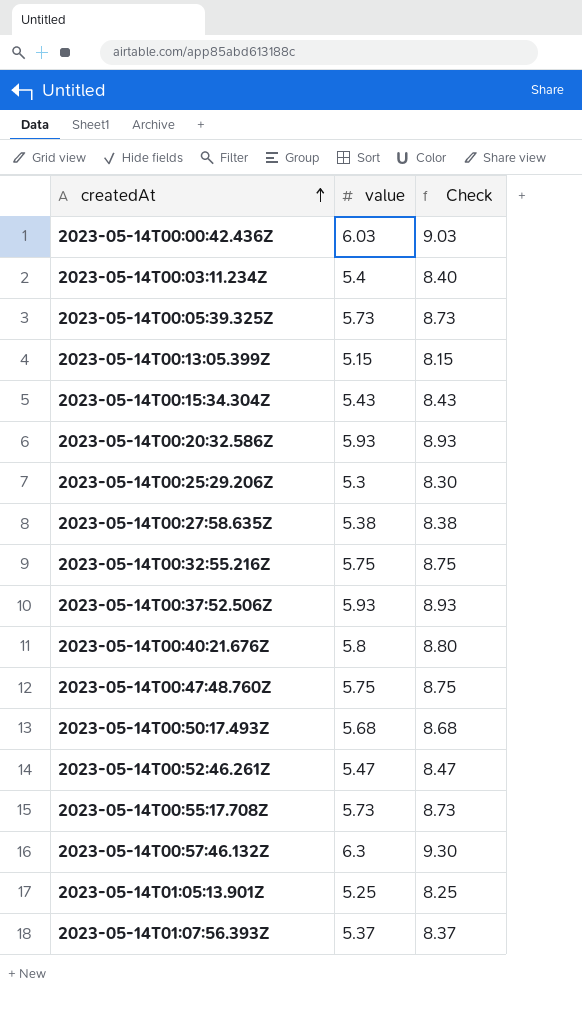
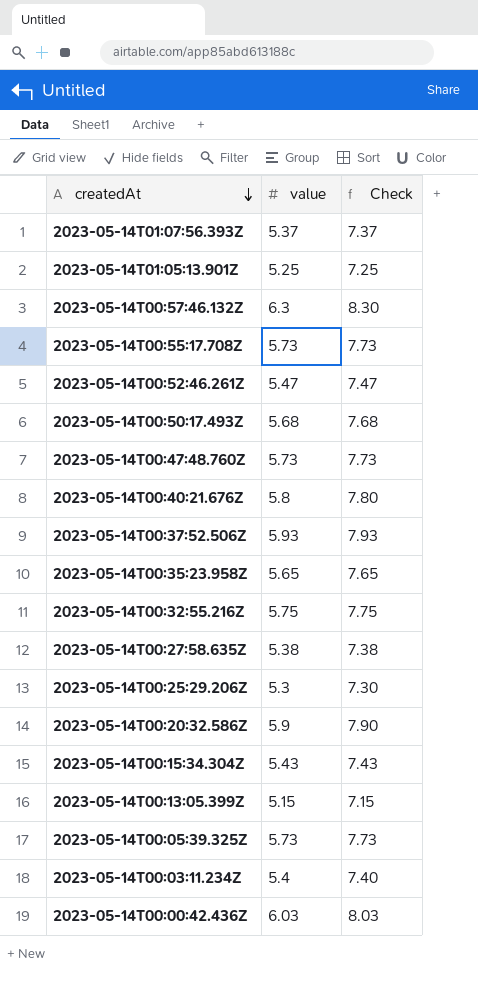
row order: createdAt ascending -> createdAt descending
column Check | formula: [value] + 3 -> [value] + 2
2023-05-14T00:47:48.760Z | value: 5.75 -> 5.73
row 2023-05-14T00:35:23.958Z: none -> 5.65 | 7.65
2023-05-14T00:20:32.586Z | value: 5.93 -> 5.9

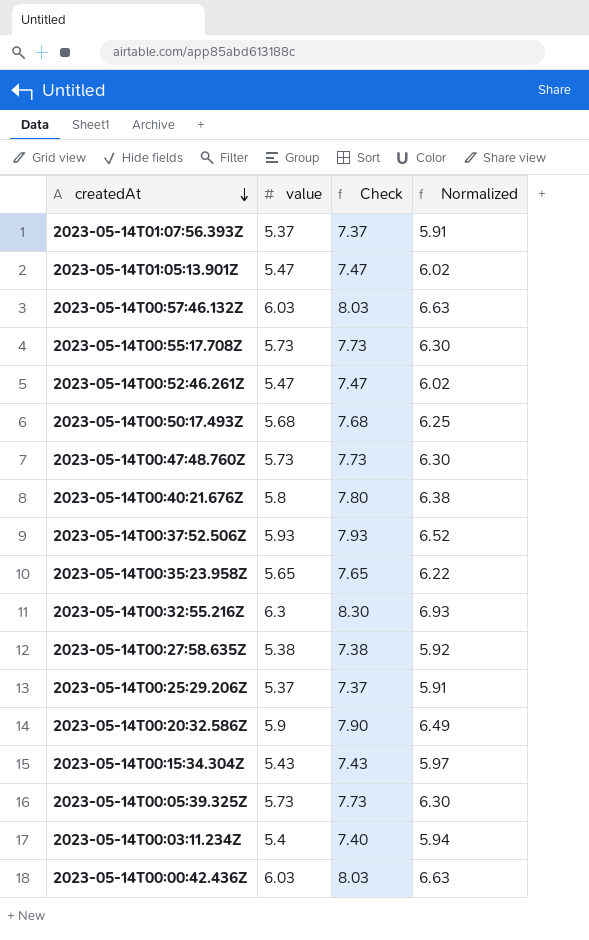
column Normalized | formula: none -> [value] * 1.1
row 2023-05-14T00:13:05.399Z: 5.15 | 7.15 -> none
2023-05-14T01:05:13.901Z | value: 5.25 -> 5.47
2023-05-14T01:05:13.901Z | Check: 7.25 -> 7.47
2023-05-14T00:57:46.132Z | value: 6.3 -> 6.03
2023-05-14T00:57:46.132Z | Check: 8.30 -> 8.03
2023-05-14T00:32:55.216Z | value: 5.75 -> 6.3
2023-05-14T00:32:55.216Z | Check: 7.75 -> 8.30
2023-05-14T00:25:29.206Z | value: 5.3 -> 5.37
2023-05-14T00:25:29.206Z | Check: 7.30 -> 7.37

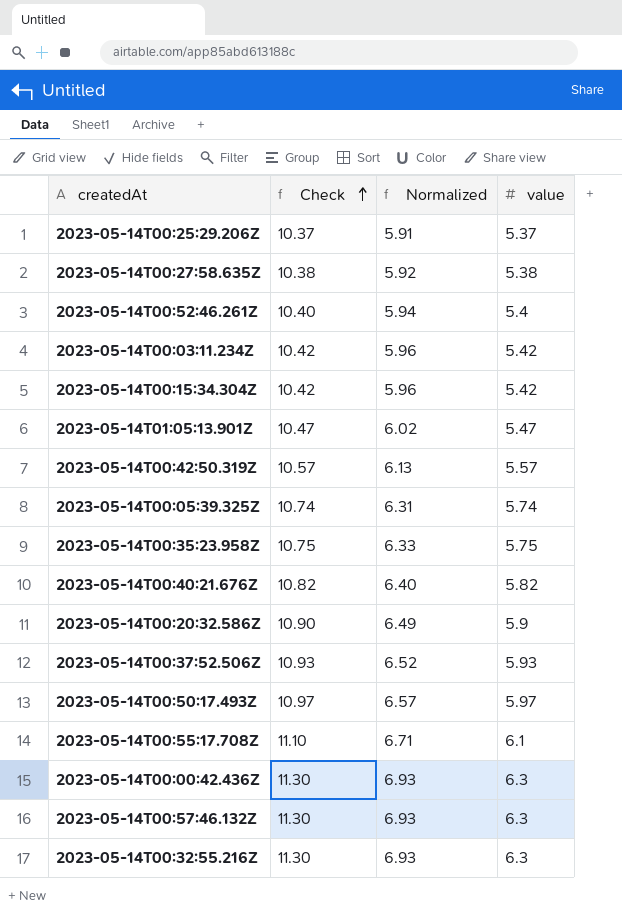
row order: createdAt descending -> Check ascending
column Check | formula: [value] + 2 -> [value] + 5
column value | position: 2 -> 4
row 2023-05-14T01:07:56.393Z: 5.37 | 7.37 | 5.91 -> none
row 2023-05-14T00:47:48.760Z: 5.73 | 7.73 | 6.30 -> none
2023-05-14T00:52:46.261Z | Normalized: 6.02 -> 5.94
2023-05-14T00:52:46.261Z | value: 5.47 -> 5.4
2023-05-14T00:03:11.234Z | Normalized: 5.94 -> 5.96
2023-05-14T00:03:11.234Z | value: 5.4 -> 5.42
2023-05-14T00:15:34.304Z | Normalized: 5.97 -> 5.96
2023-05-14T00:15:34.304Z | value: 5.43 -> 5.42
row 2023-05-14T00:42:50.319Z: none -> 10.57 | 6.13 | 5.57
2023-05-14T00:05:39.325Z | Normalized: 6.30 -> 6.31
2023-05-14T00:05:39.325Z | value: 5.73 -> 5.74
2023-05-14T00:35:23.958Z | Normalized: 6.22 -> 6.33
2023-05-14T00:35:23.958Z | value: 5.65 -> 5.75
2023-05-14T00:40:21.676Z | Normalized: 6.38 -> 6.40
2023-05-14T00:40:21.676Z | value: 5.8 -> 5.82
2023-05-14T00:50:17.493Z | Normalized: 6.25 -> 6.57
2023-05-14T00:50:17.493Z | value: 5.68 -> 5.97
2023-05-14T00:55:17.708Z | Normalized: 6.30 -> 6.71
2023-05-14T00:55:17.708Z | value: 5.73 -> 6.1
2023-05-14T00:00:42.436Z | Normalized: 6.63 -> 6.93
2023-05-14T00:00:42.436Z | value: 6.03 -> 6.3
2023-05-14T00:57:46.132Z | Normalized: 6.63 -> 6.93
2023-05-14T00:57:46.132Z | value: 6.03 -> 6.3

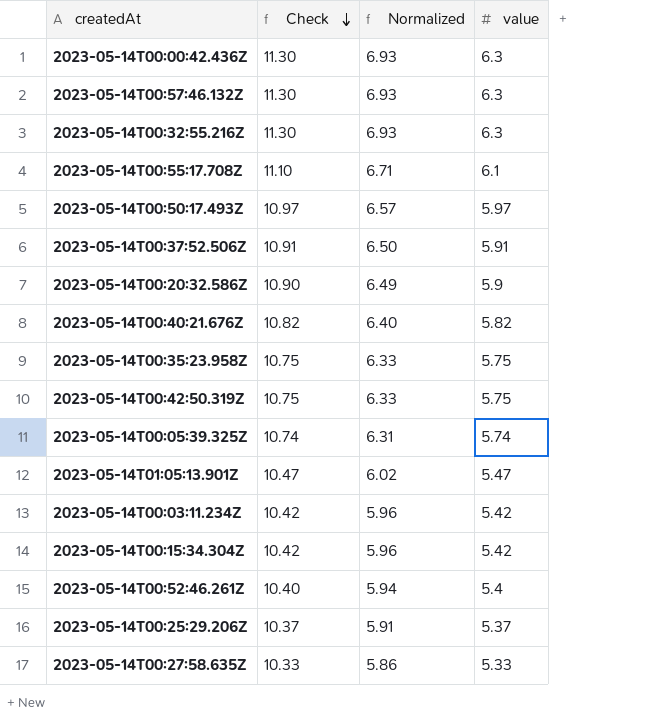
row order: Check ascending -> Check descending
2023-05-14T00:37:52.506Z | Check: 10.93 -> 10.91
2023-05-14T00:37:52.506Z | Normalized: 6.52 -> 6.50
2023-05-14T00:37:52.506Z | value: 5.93 -> 5.91
2023-05-14T00:42:50.319Z | Check: 10.57 -> 10.75
2023-05-14T00:42:50.319Z | Normalized: 6.13 -> 6.33
2023-05-14T00:42:50.319Z | value: 5.57 -> 5.75
2023-05-14T00:27:58.635Z | Check: 10.38 -> 10.33
2023-05-14T00:27:58.635Z | Normalized: 5.92 -> 5.86
2023-05-14T00:27:58.635Z | value: 5.38 -> 5.33

